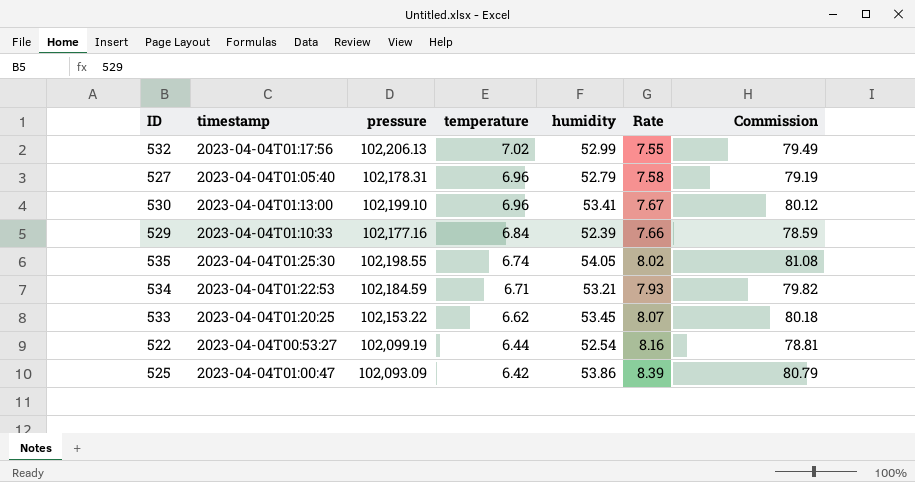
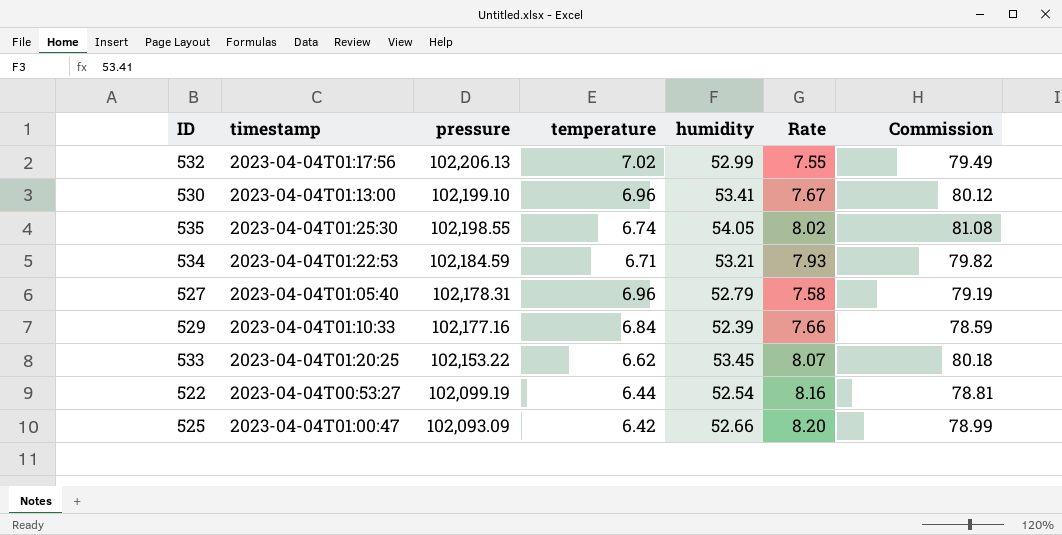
row order: temperature descending -> pressure descending
525 | humidity: 53.86 -> 52.66
525 | Rate: 8.39 -> 8.20
525 | Commission: 80.79 -> 78.99

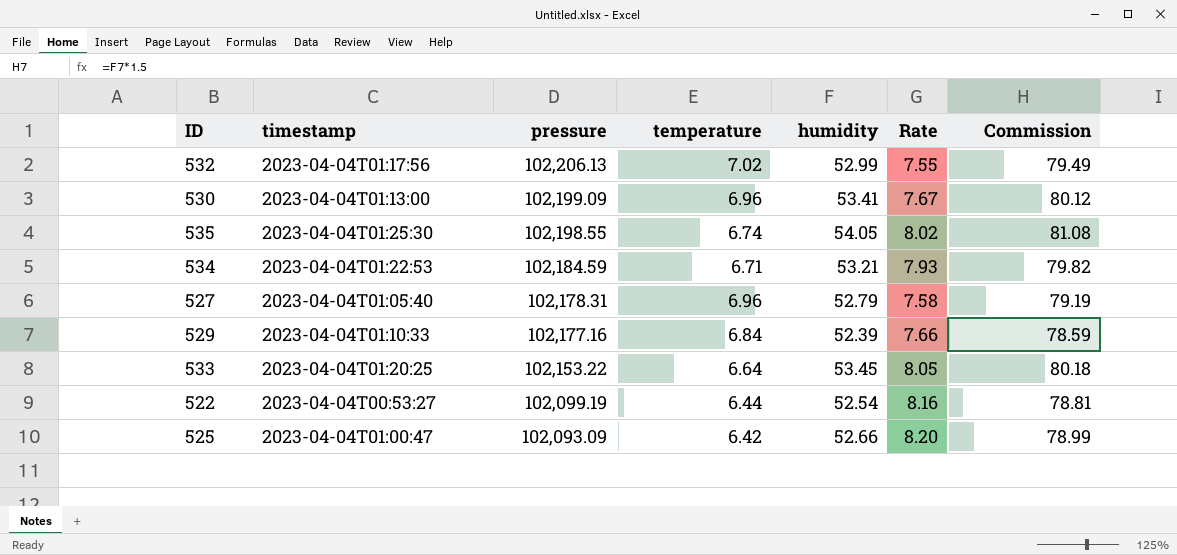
530 | pressure: 102,199.10 -> 102,199.09
533 | temperature: 6.62 -> 6.64
533 | Rate: 8.07 -> 8.05

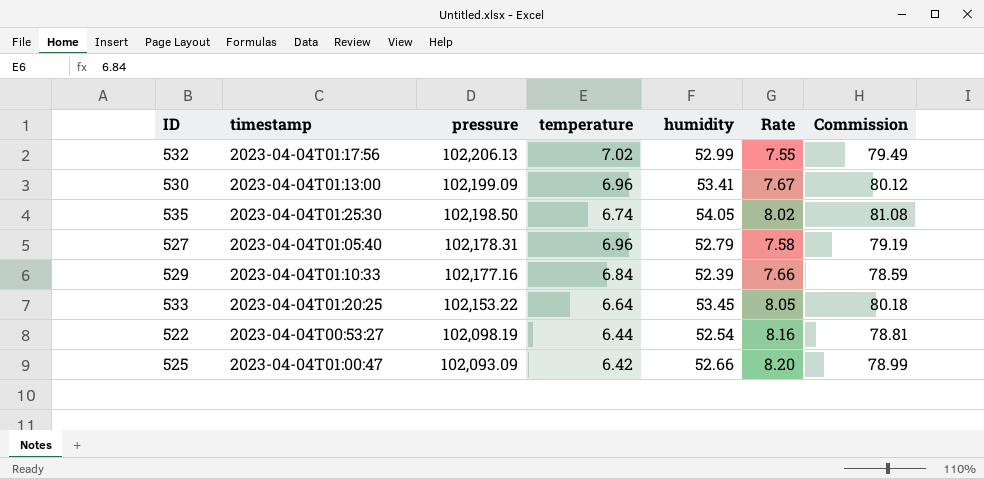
row 534: 2023-04-04T01:22:53 | 102,184.59 | 6.71 | 53.21 | 7.93 | 79.82 -> none
535 | pressure: 102,198.55 -> 102,198.50
522 | pressure: 102,099.19 -> 102,098.19

